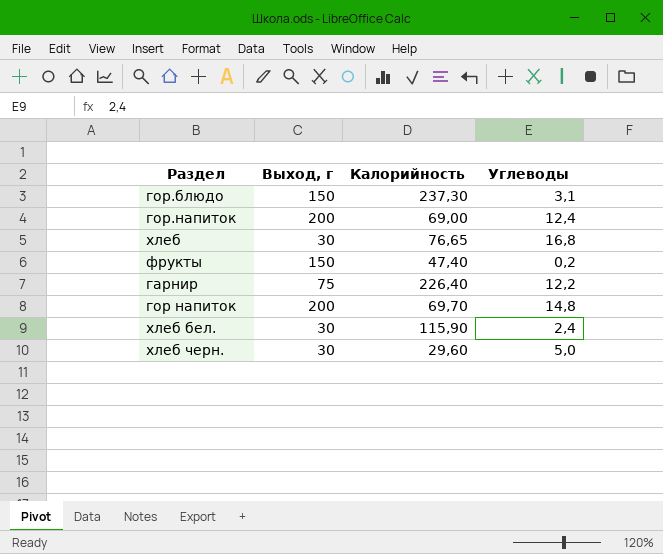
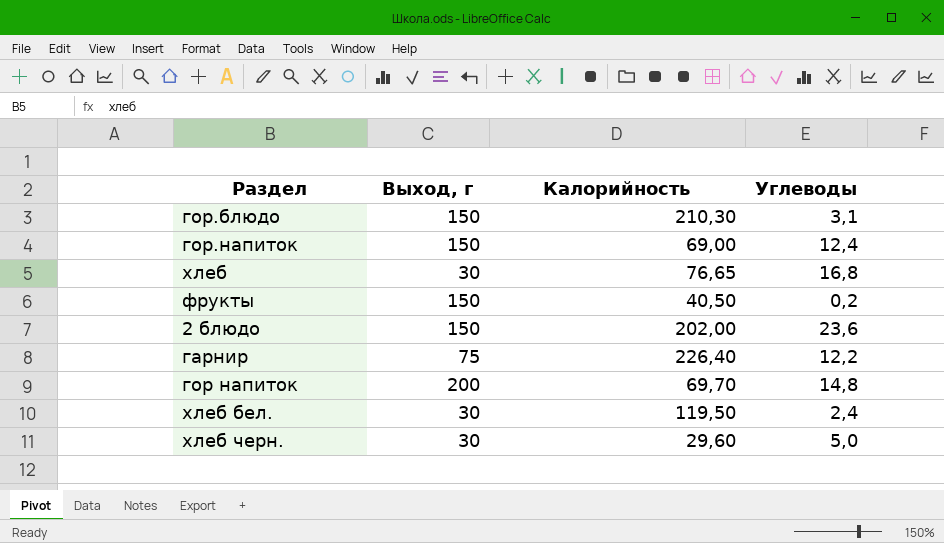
гор.блюдо | Калорийность: 237,30 -> 210,30
гор.напиток | Выход, г: 200 -> 150
фрукты | Калорийность: 47,40 -> 40,50
row 2 блюдо: none -> 150 | 202,00 | 23,6
хлеб бел. | Калорийность: 115,90 -> 119,50

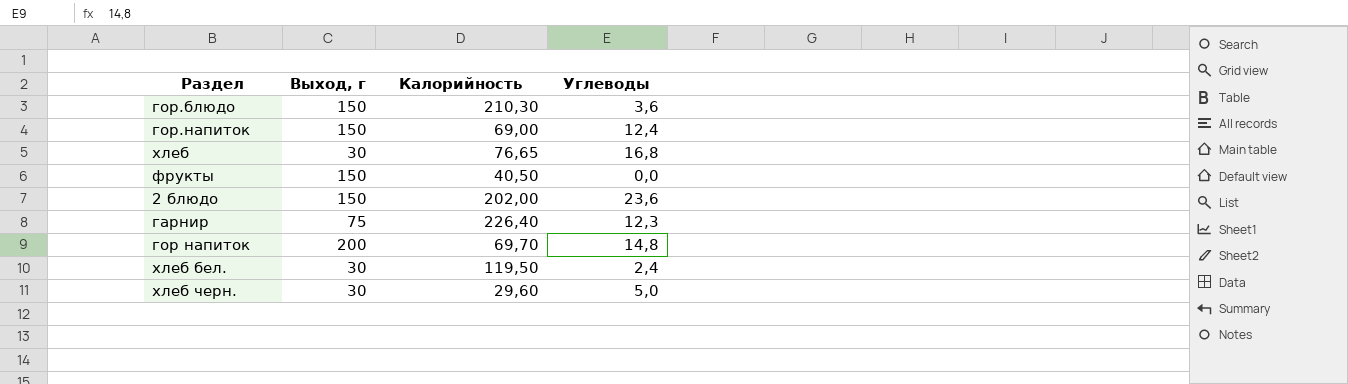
гор.блюдо | Углеводы: 3,1 -> 3,6
фрукты | Углеводы: 0,2 -> 0,0
гарнир | Углеводы: 12,2 -> 12,3

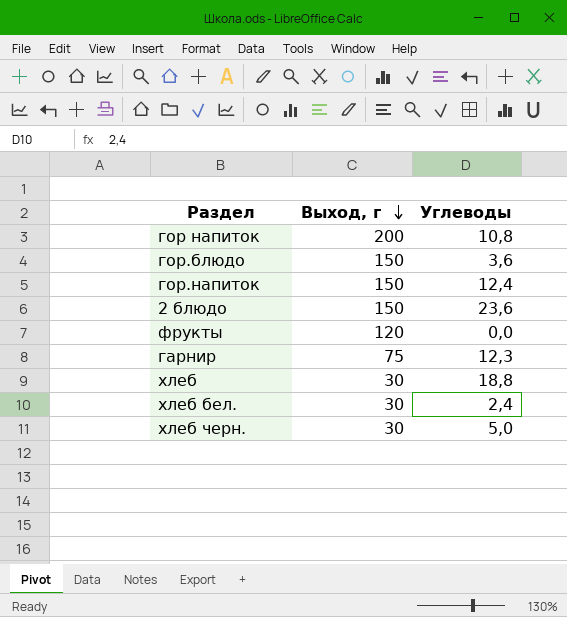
row order: none -> Выход, г descending
column Калорийность | position: 3 -> none
гор напиток | Углеводы: 14,8 -> 10,8
фрукты | Выход, г: 150 -> 120
хлеб | Углеводы: 16,8 -> 18,8

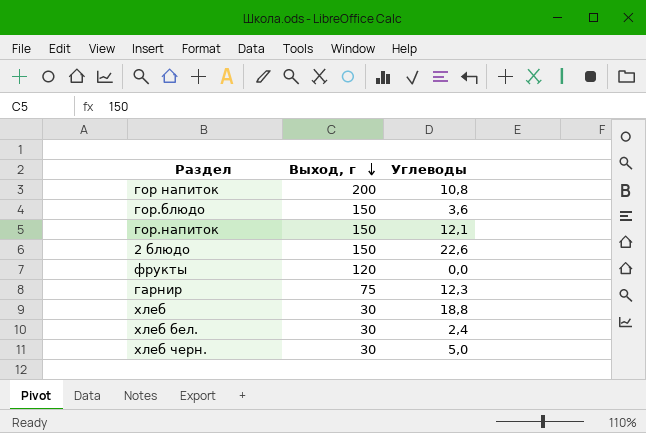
гор.напиток | Углеводы: 12,4 -> 12,1
2 блюдо | Углеводы: 23,6 -> 22,6

